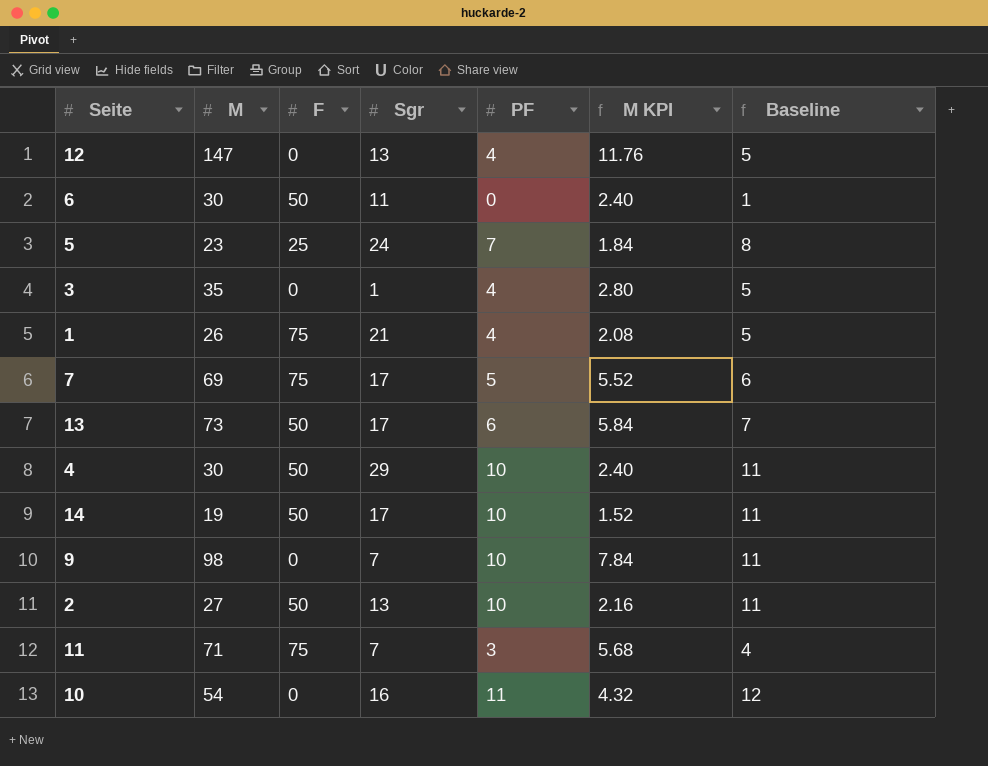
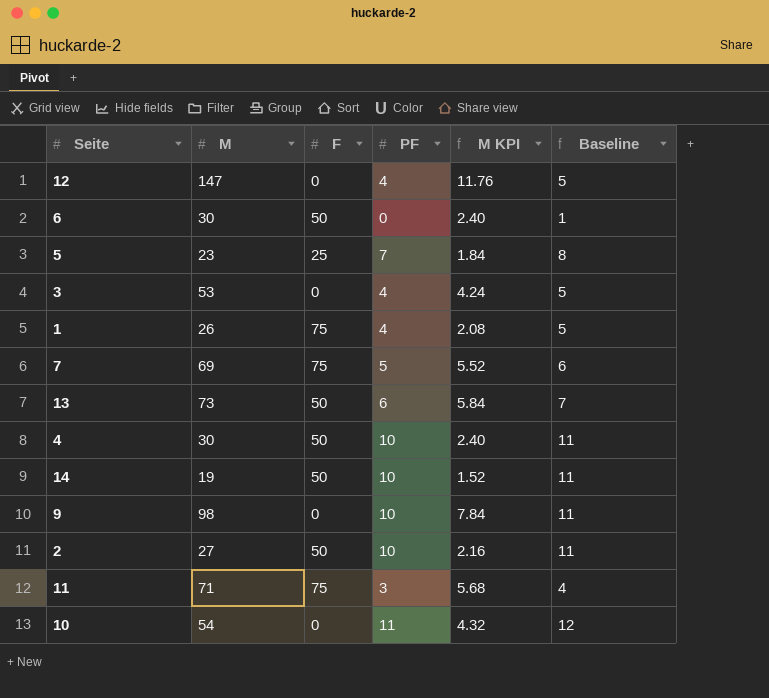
column Sgr | position: 4 -> none
3 | M: 35 -> 53
3 | M KPI: 2.80 -> 4.24

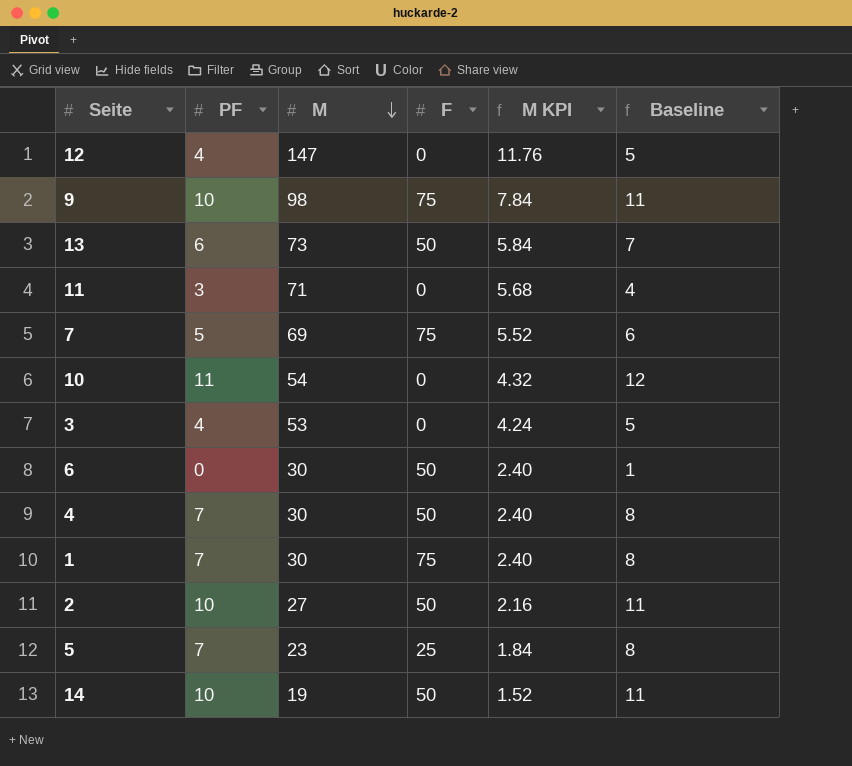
row order: none -> M descending
column PF | position: 4 -> 2
9 | F: 0 -> 75
11 | F: 75 -> 0
4 | PF: 10 -> 7
4 | Baseline: 11 -> 8
1 | PF: 4 -> 7
1 | M: 26 -> 30
1 | M KPI: 2.08 -> 2.40
1 | Baseline: 5 -> 8

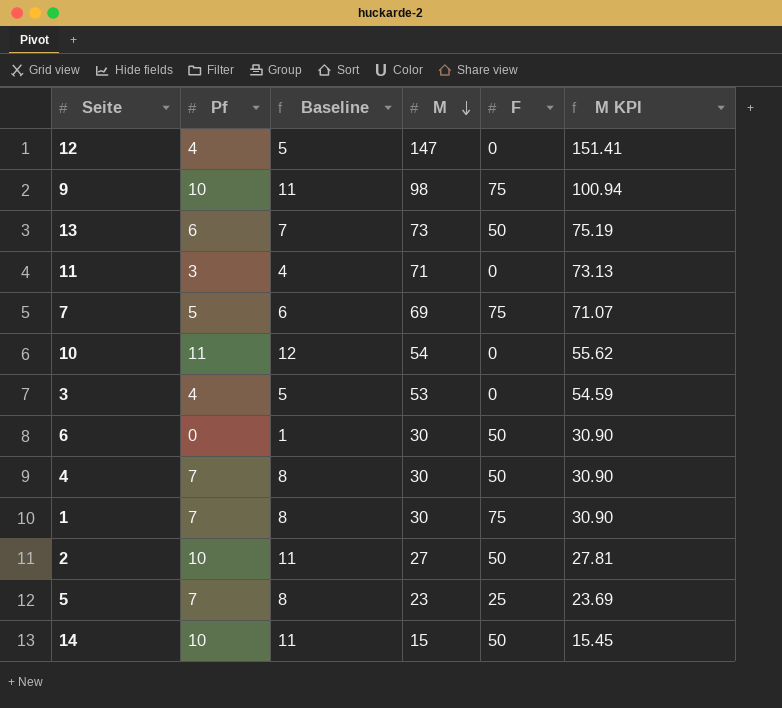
column name: PF -> Pf
column Baseline | position: 6 -> 3
column M KPI | formula: [M] * 0.08 -> [M] * 1.03
14 | M: 19 -> 15

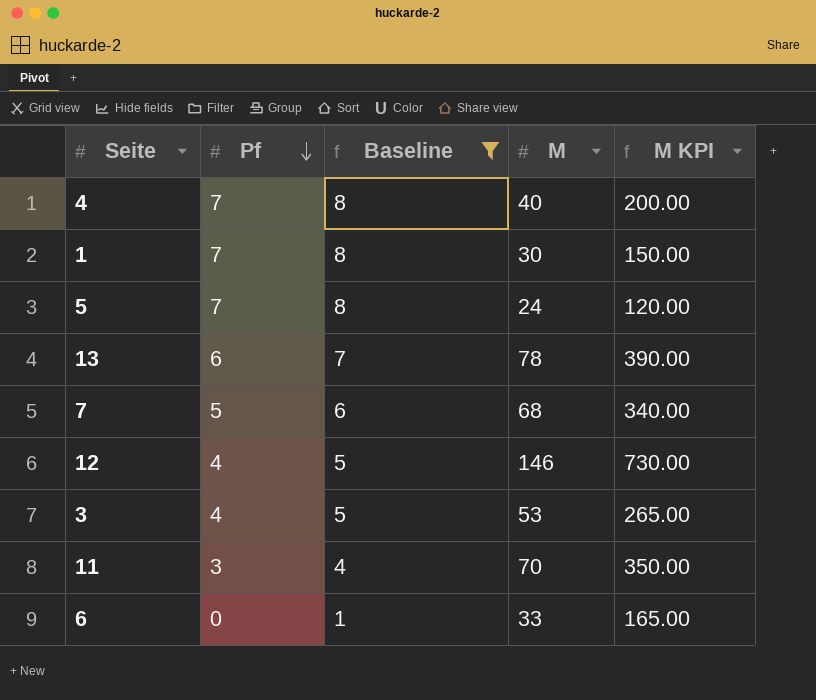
filter: none -> Baseline <= 8
row order: M descending -> Pf descending
column F | position: 5 -> none
column M KPI | formula: [M] * 1.03 -> [M] * 5
4 | M: 30 -> 40
5 | M: 23 -> 24
13 | M: 73 -> 78
7 | M: 69 -> 68
12 | M: 147 -> 146
11 | M: 71 -> 70
6 | M: 30 -> 33

